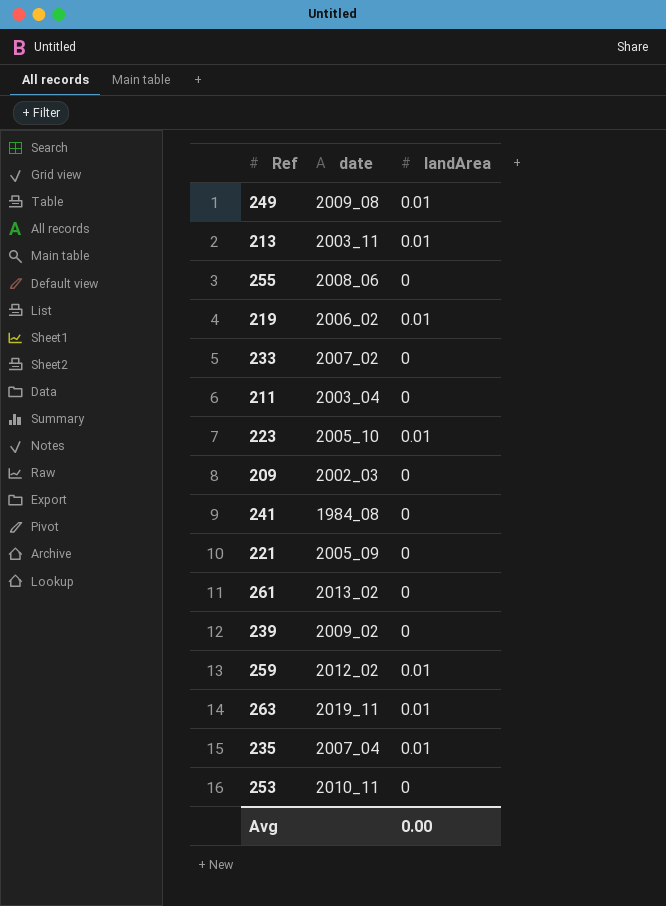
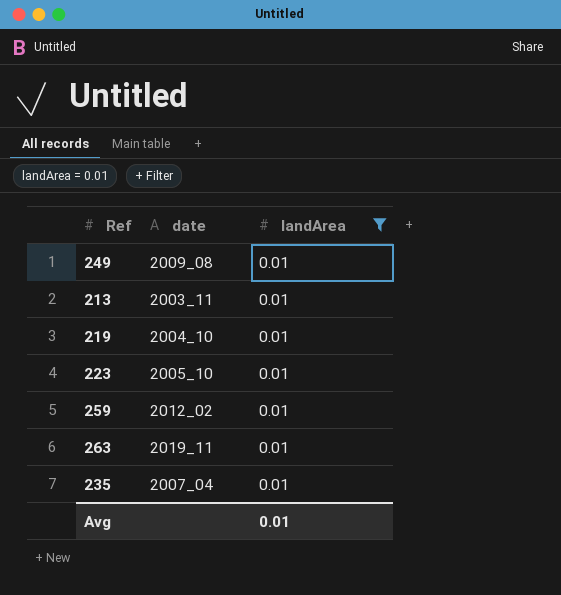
filter: none -> landArea = 0.01
219 | date: 2006_02 -> 2004_10
Avg | landArea: 0.00 -> 0.01

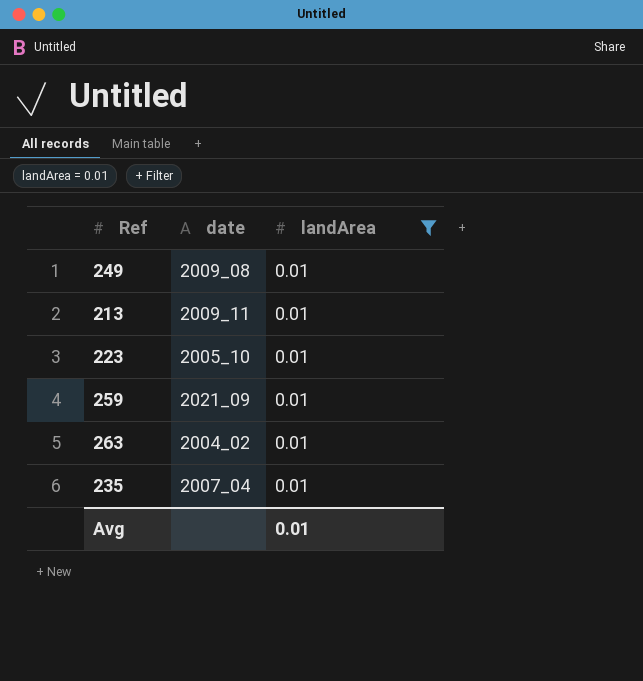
row 219: 2004_10 | 0.01 -> none
213 | date: 2003_11 -> 2009_11
259 | date: 2012_02 -> 2021_09
263 | date: 2019_11 -> 2004_02

